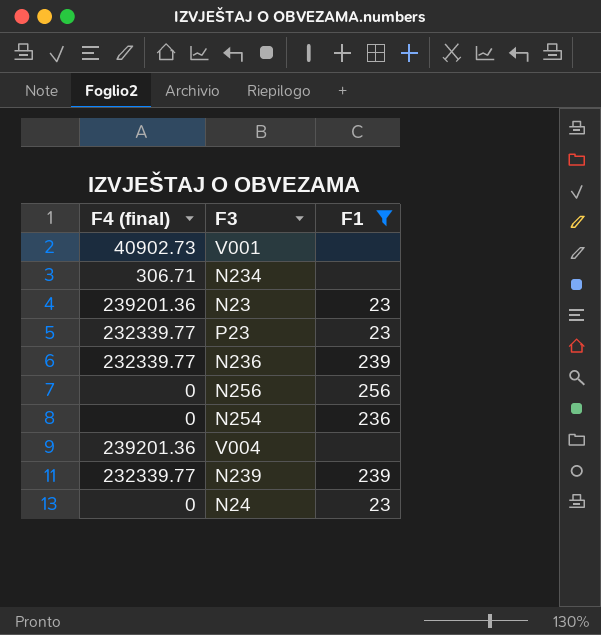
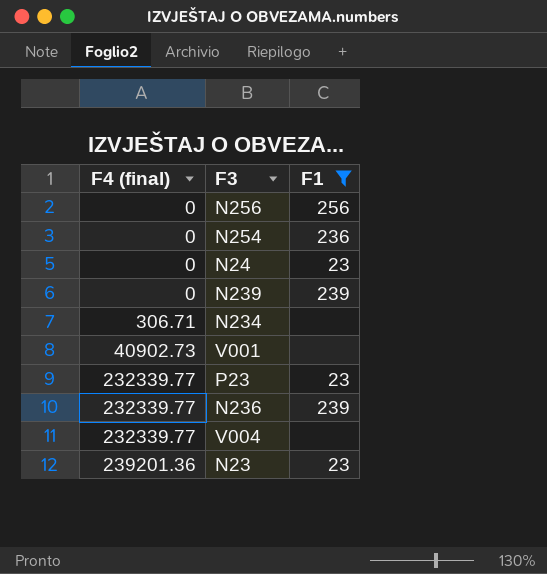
row order: none -> F4 (final) ascending
N239 | F4 (final): 232339.77 -> 0
V004 | F4 (final): 239201.36 -> 232339.77

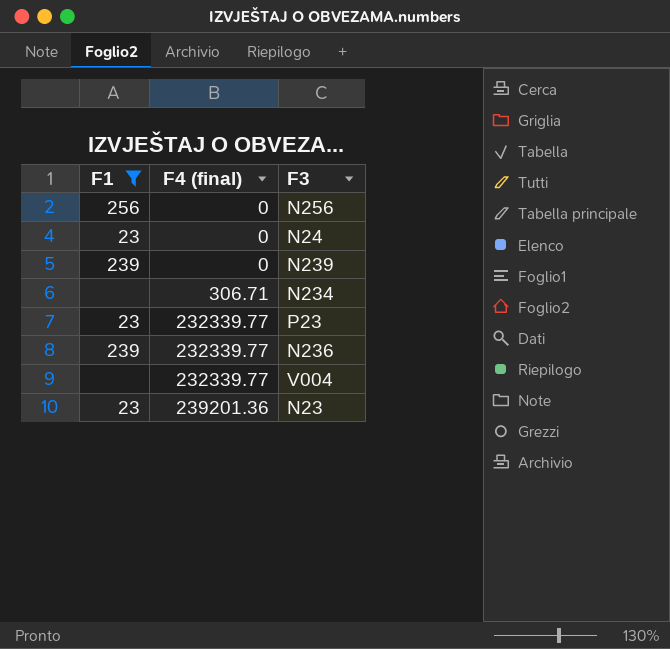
column F1 | position: 3 -> 1
row N254: 0 | 236 -> none
row V001: 40902.73 | none -> none

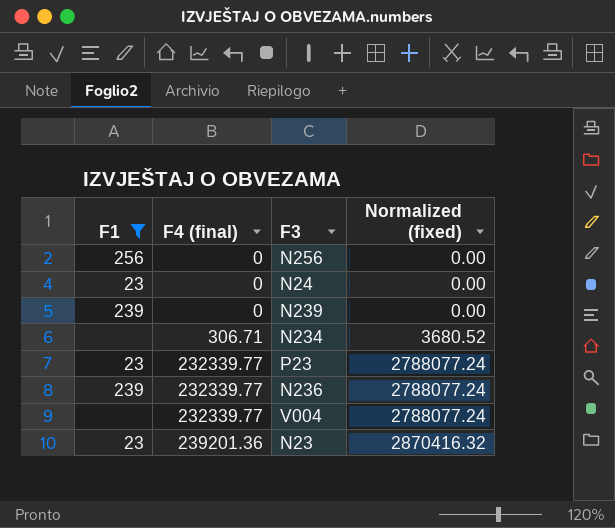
column Normalized (fixed) | formula: none -> [F4 (final)] * 12

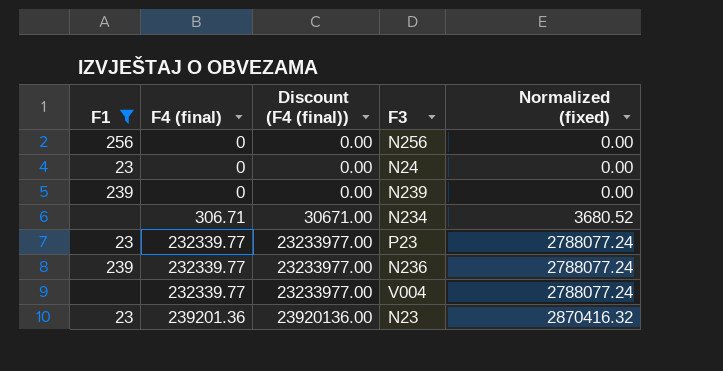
column Discount (F4 (final)) | formula: none -> [F4 (final)] * 100

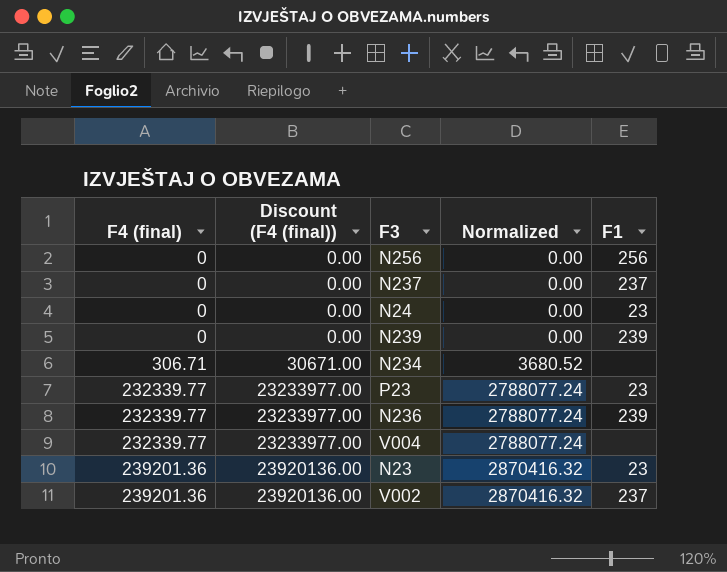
filter: F1 != 237 -> none
column name: Normalized (fixed) -> Normalized
column F1 | position: 1 -> 5

